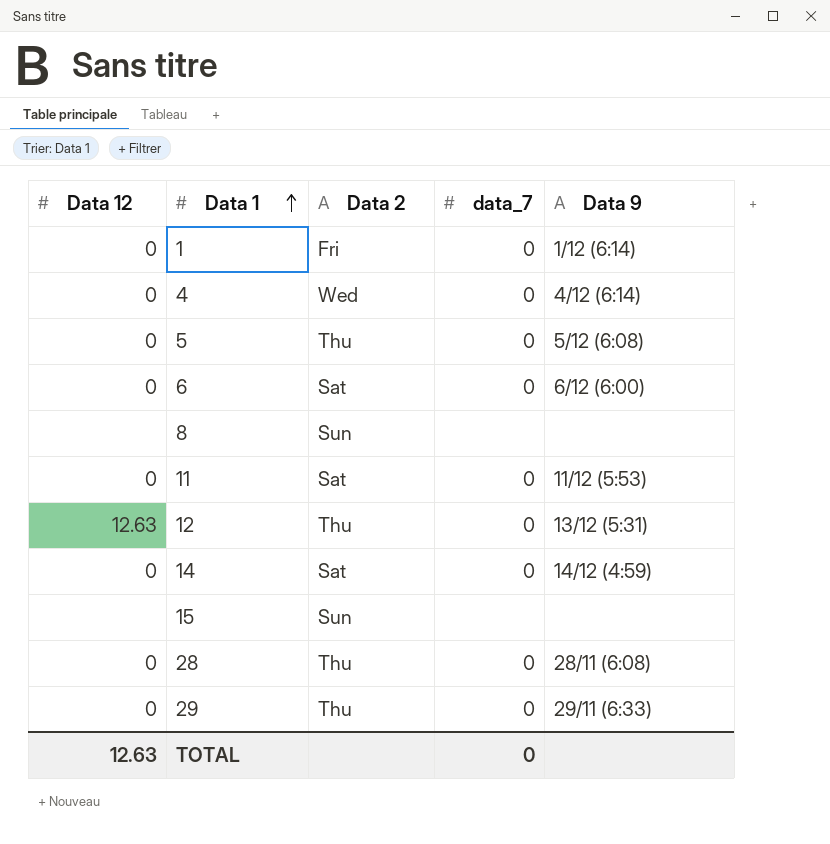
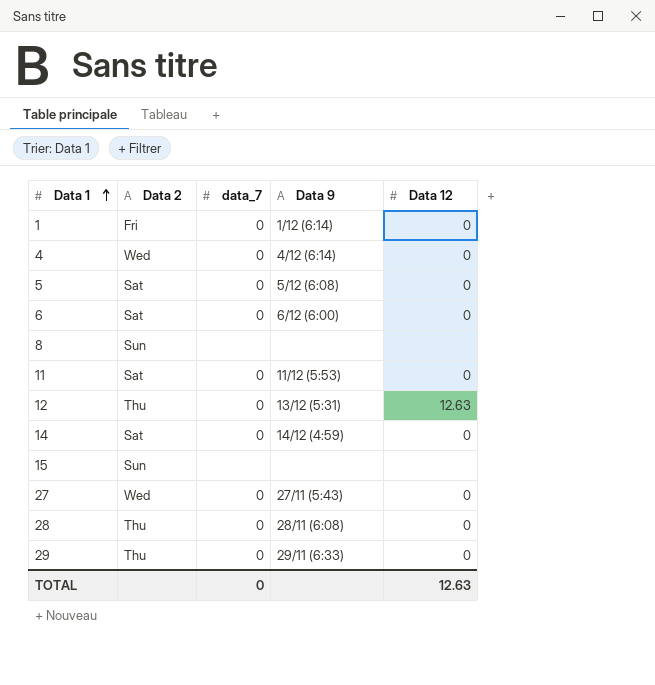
column Data 12 | position: 1 -> 5
5 | Data 2: Thu -> Sat
row 27: none -> Wed | 0 | 27/11 (5:43) | 0

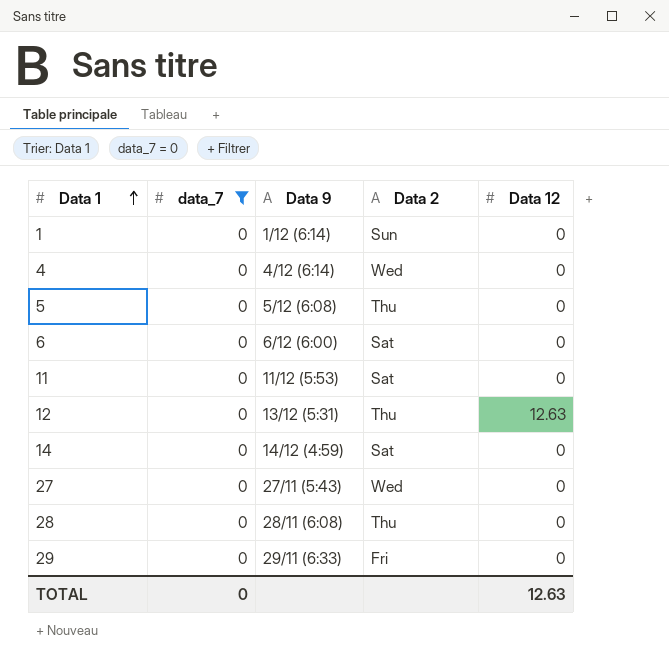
filter: none -> data_7 = 0
column Data 2 | position: 2 -> 4
1 | Data 2: Fri -> Sun
5 | Data 2: Sat -> Thu
29 | Data 2: Thu -> Fri

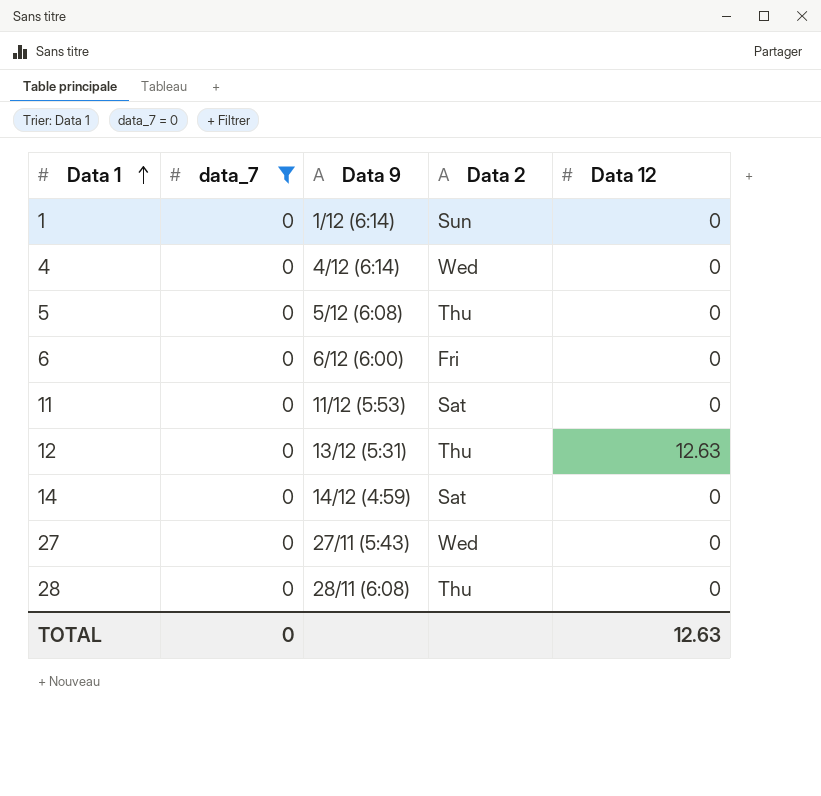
row 29: 0 | 29/11 (6:33) | Fri | 0 -> none
6 | Data 2: Sat -> Fri

